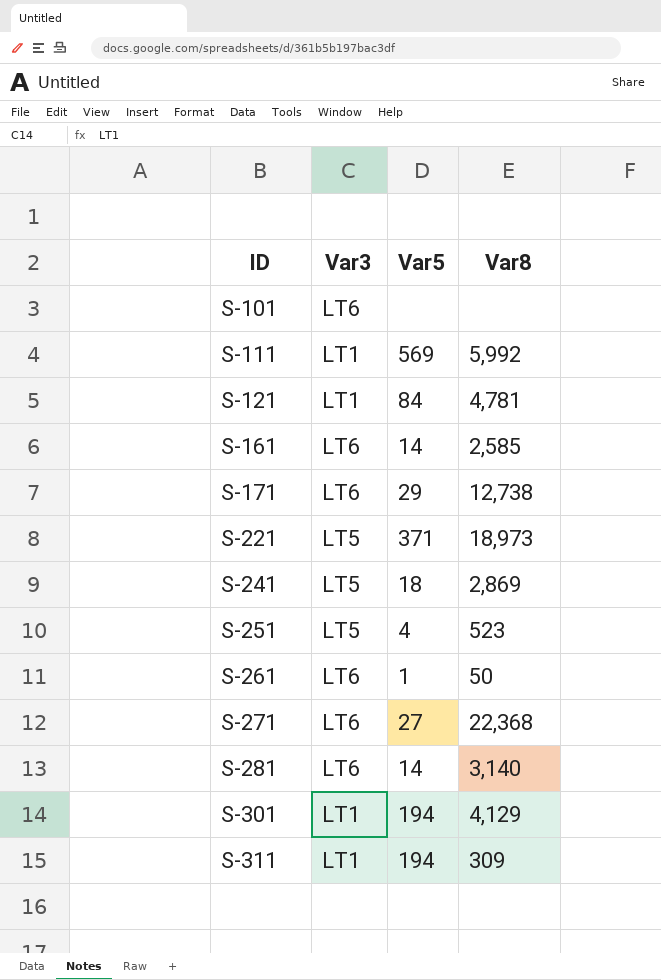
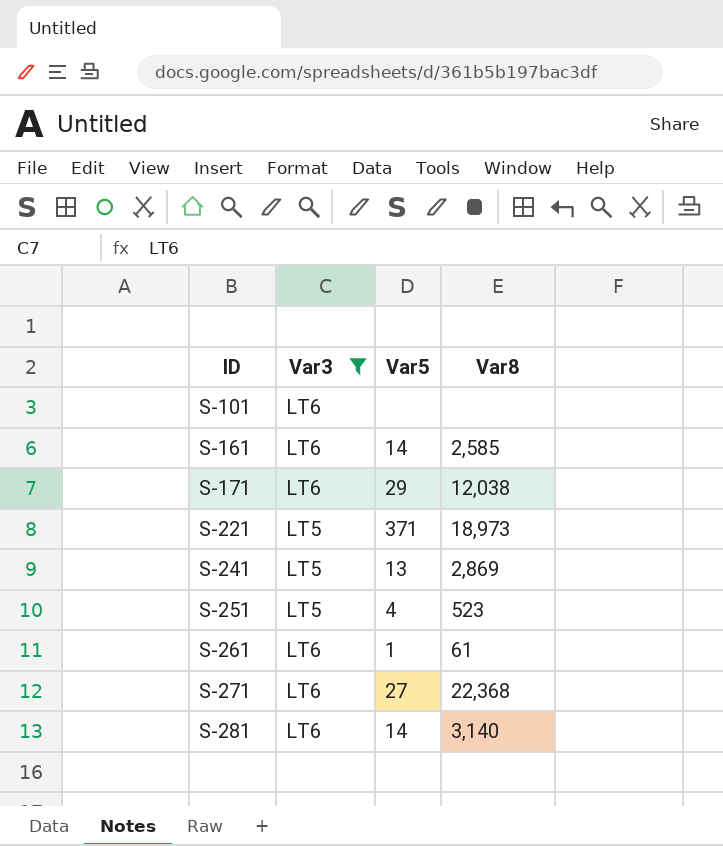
filter: none -> Var3 != LT1
S-171 | Var8: 12,738 -> 12,038
S-241 | Var5: 18 -> 13
S-261 | Var8: 50 -> 61

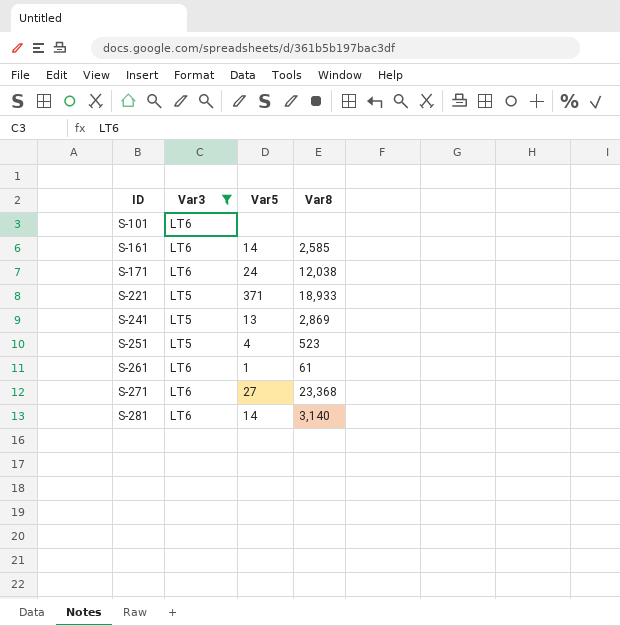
S-171 | Var5: 29 -> 24
S-221 | Var8: 18,973 -> 18,933
S-271 | Var8: 22,368 -> 23,368

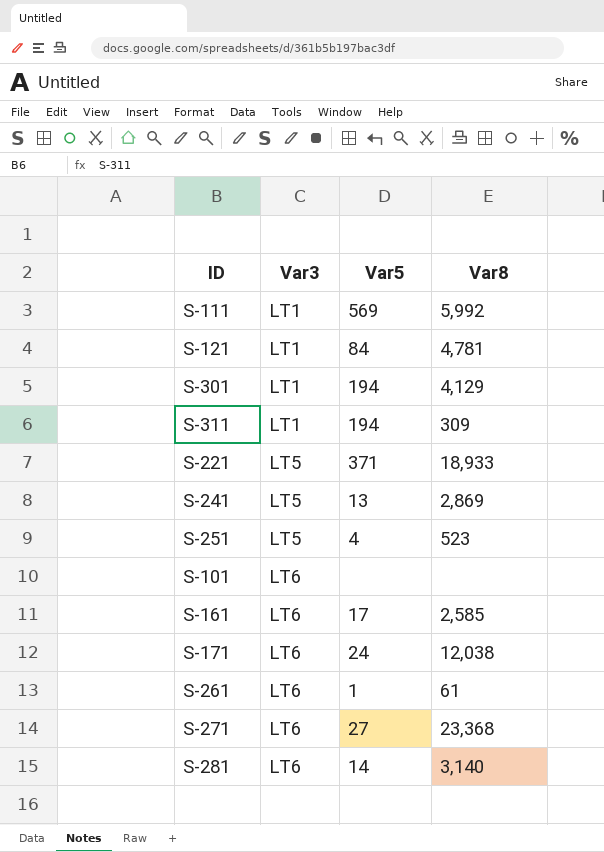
filter: Var3 != LT1 -> none
row order: ID ascending -> Var3 ascending
S-161 | Var5: 14 -> 17

